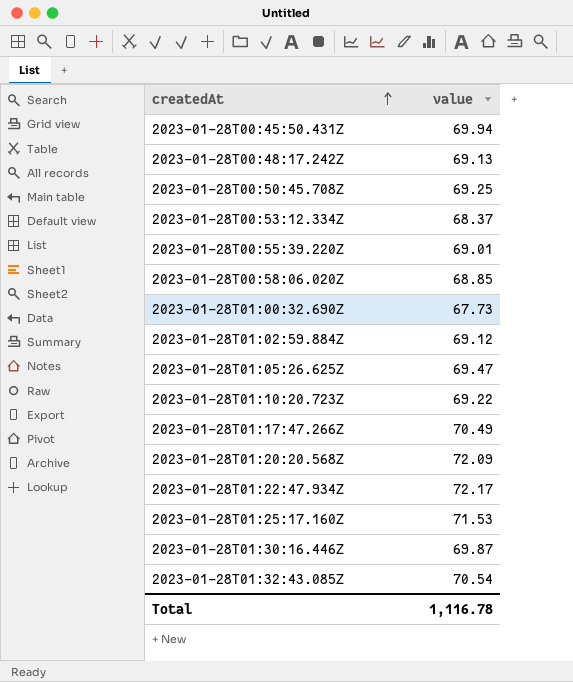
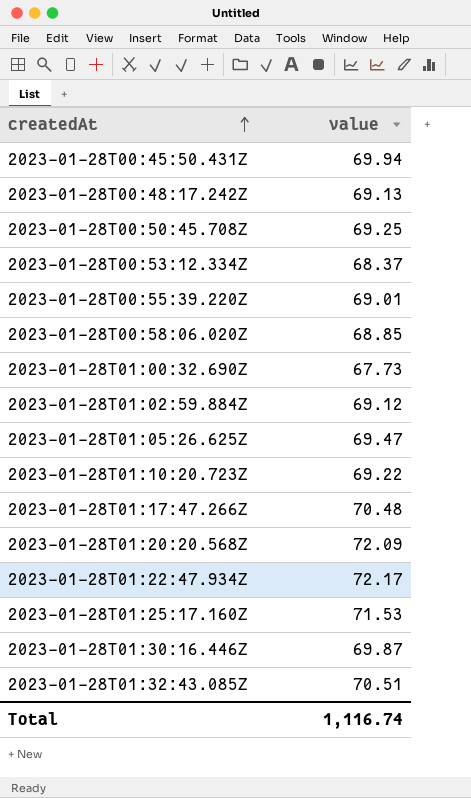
2023-01-28T01:17:47.266Z | value: 70.49 -> 70.48
2023-01-28T01:32:43.085Z | value: 70.54 -> 70.51
Total | value: 1,116.78 -> 1,116.74

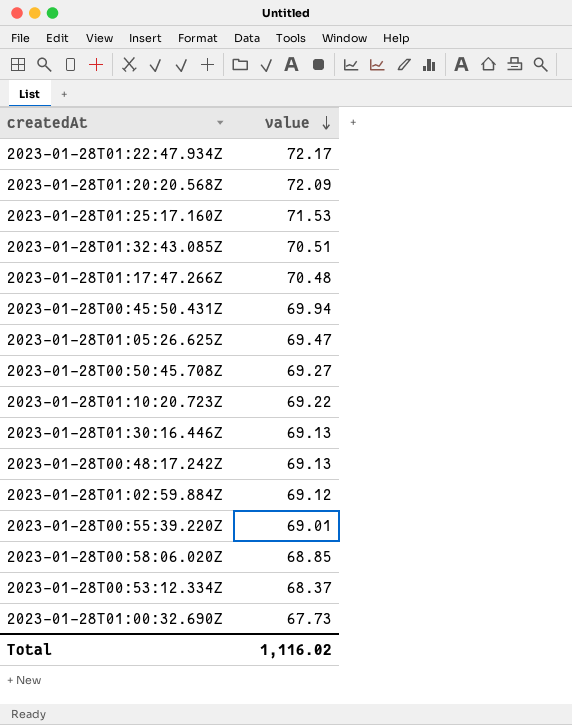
row order: createdAt ascending -> value descending
2023-01-28T00:50:45.708Z | value: 69.25 -> 69.27
2023-01-28T01:30:16.446Z | value: 69.87 -> 69.13
Total | value: 1,116.74 -> 1,116.02

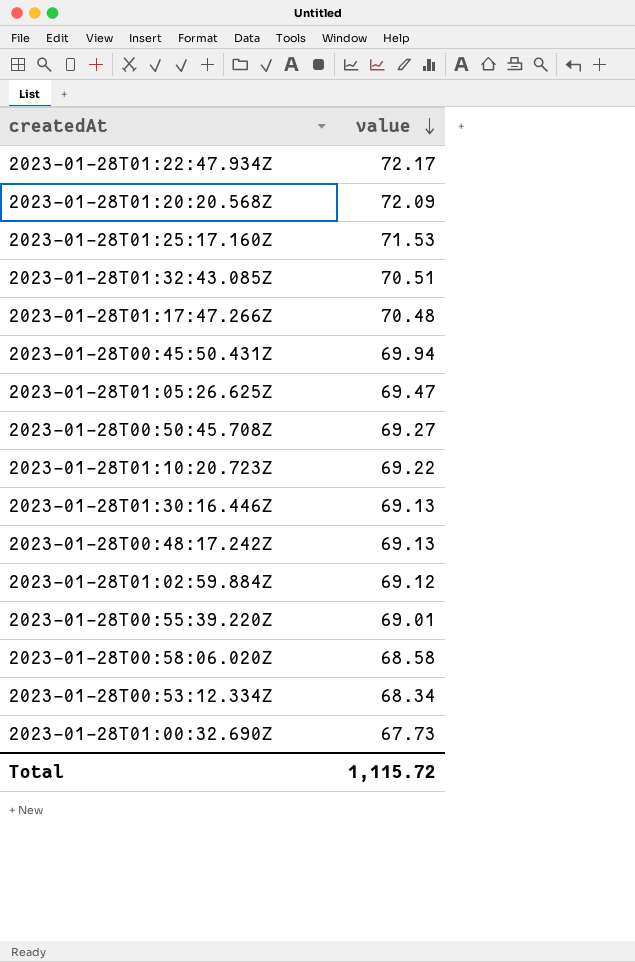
2023-01-28T00:58:06.020Z | value: 68.85 -> 68.58
2023-01-28T00:53:12.334Z | value: 68.37 -> 68.34
Total | value: 1,116.02 -> 1,115.72

